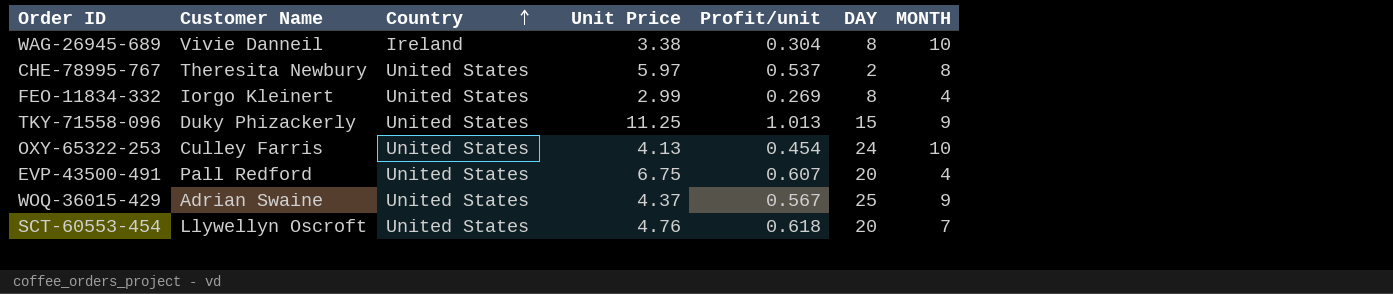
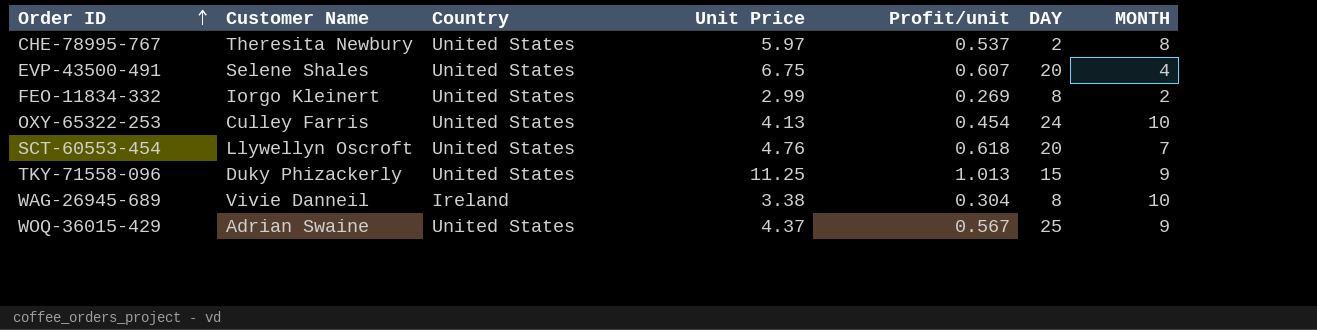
row order: Country ascending -> Order ID ascending
EVP-43500-491 | Customer Name: Pall Redford -> Selene Shales
FEO-11834-332 | MONTH: 4 -> 2

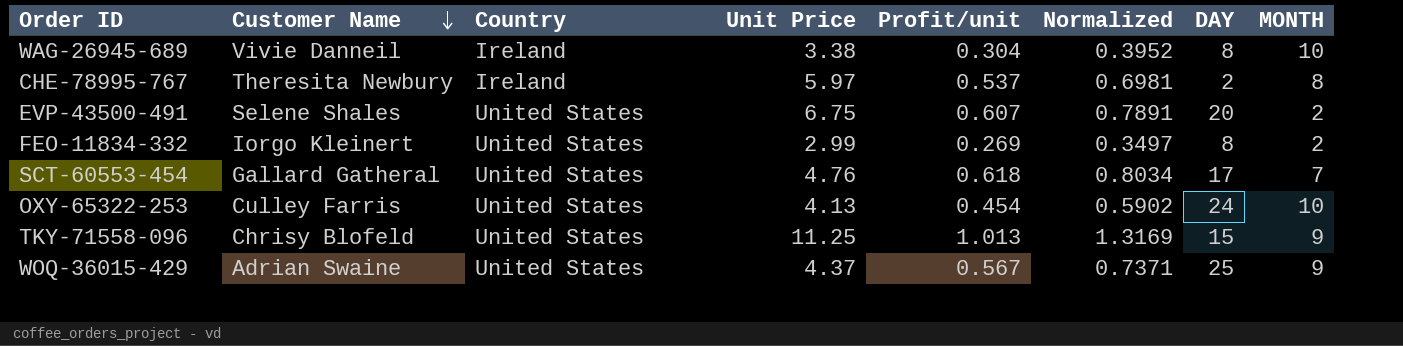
row order: Order ID ascending -> Customer Name descending
column Normalized | formula: none -> [Profit/unit] * 1.3
CHE-78995-767 | Country: United States -> Ireland
EVP-43500-491 | MONTH: 4 -> 2
SCT-60553-454 | Customer Name: Llywellyn Oscroft -> Gallard Gatheral
SCT-60553-454 | DAY: 20 -> 17
TKY-71558-096 | Customer Name: Duky Phizackerly -> Chrisy Blofeld

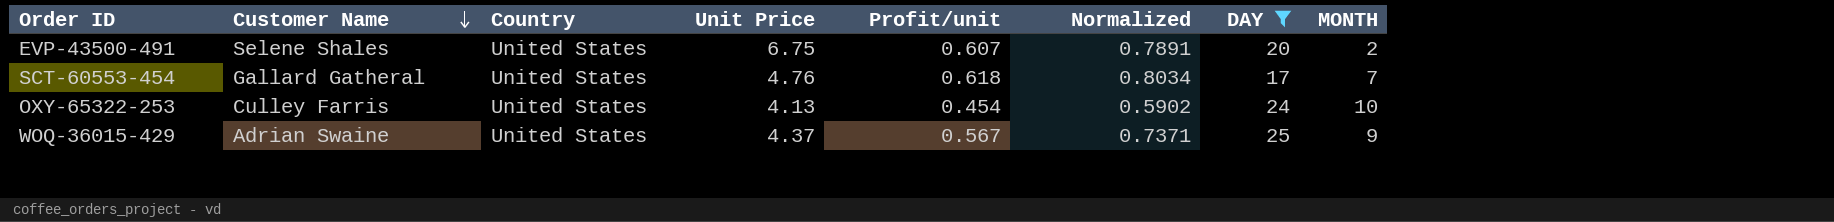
filter: none -> DAY >= 17

